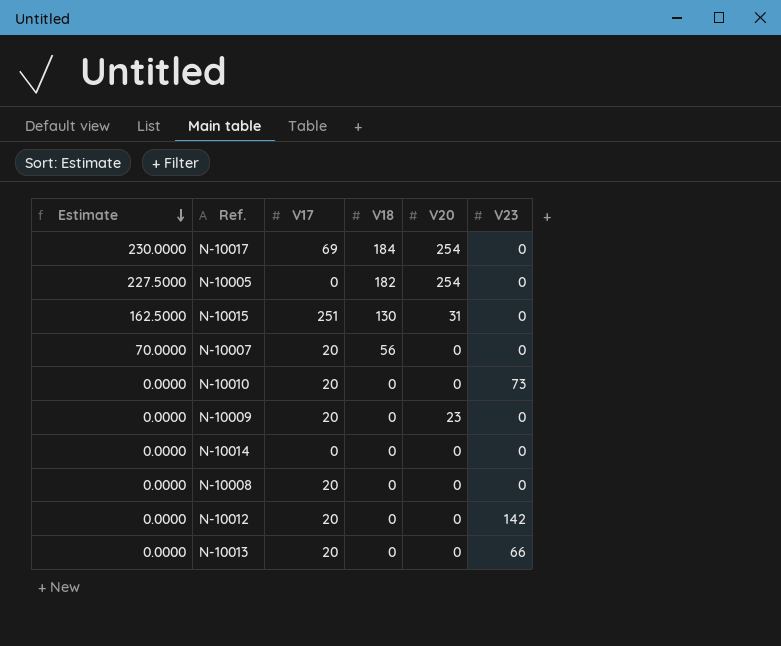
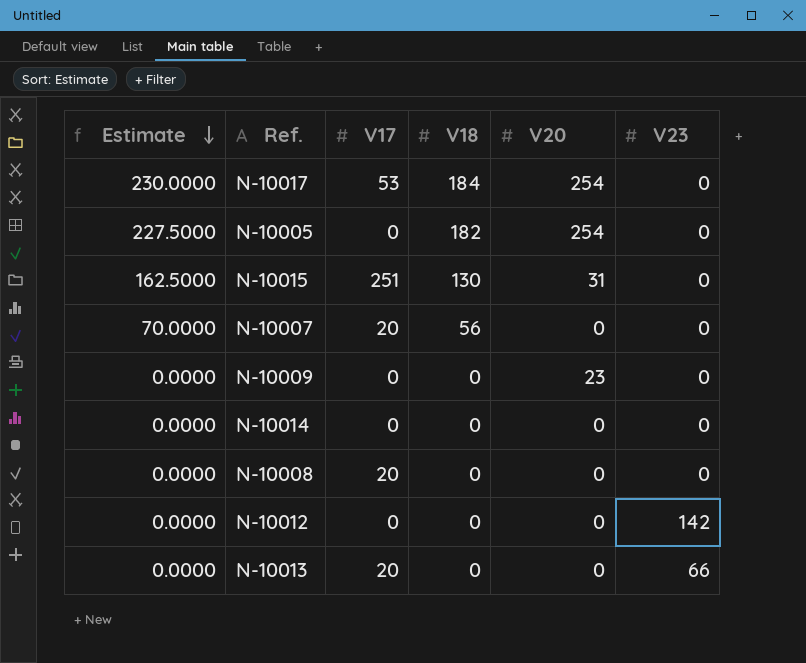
row N-10010: 0.0000 | 20 | 0 | 0 | 73 -> none
N-10017 | V17: 69 -> 53
N-10009 | V17: 20 -> 0
N-10012 | V17: 20 -> 0

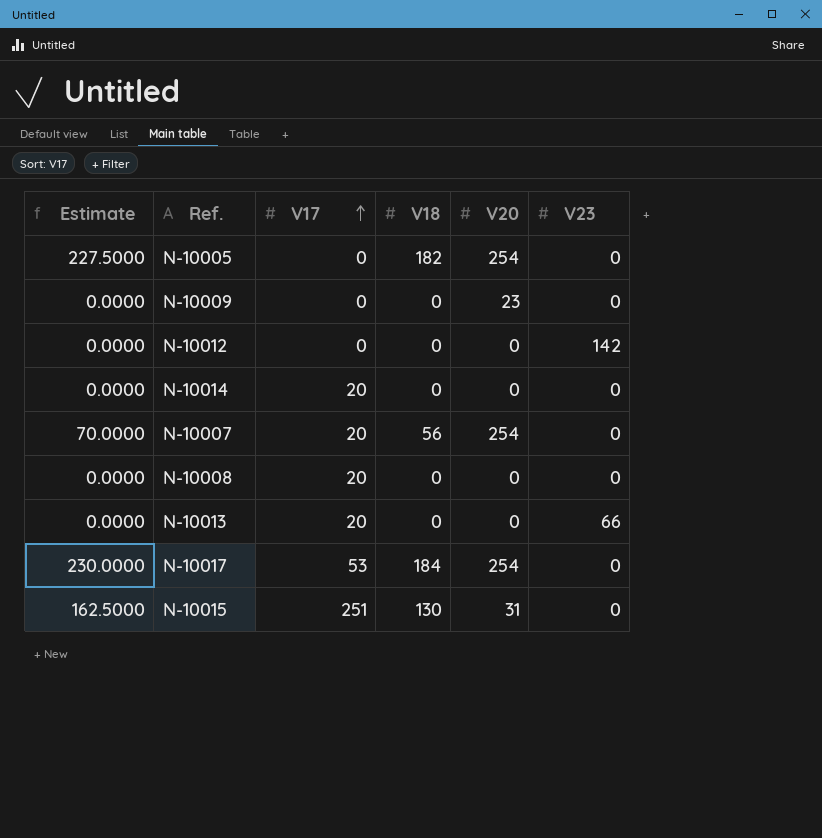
row order: Estimate descending -> V17 ascending
N-10014 | V17: 0 -> 20
N-10007 | V20: 0 -> 254

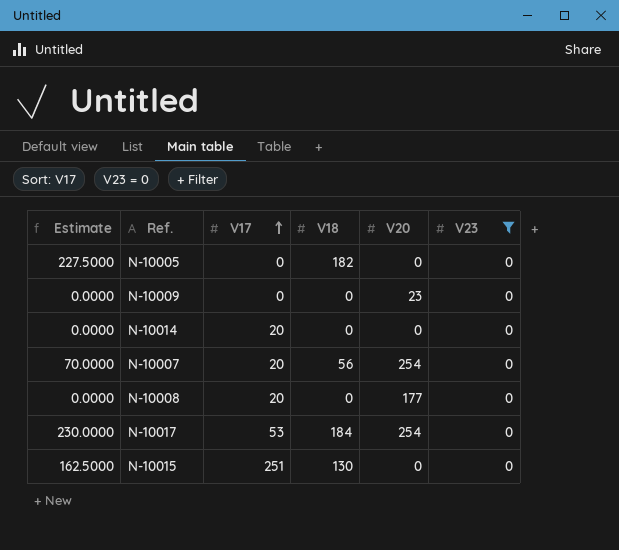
filter: none -> V23 = 0
N-10005 | V20: 254 -> 0
N-10008 | V20: 0 -> 177
N-10015 | V20: 31 -> 0

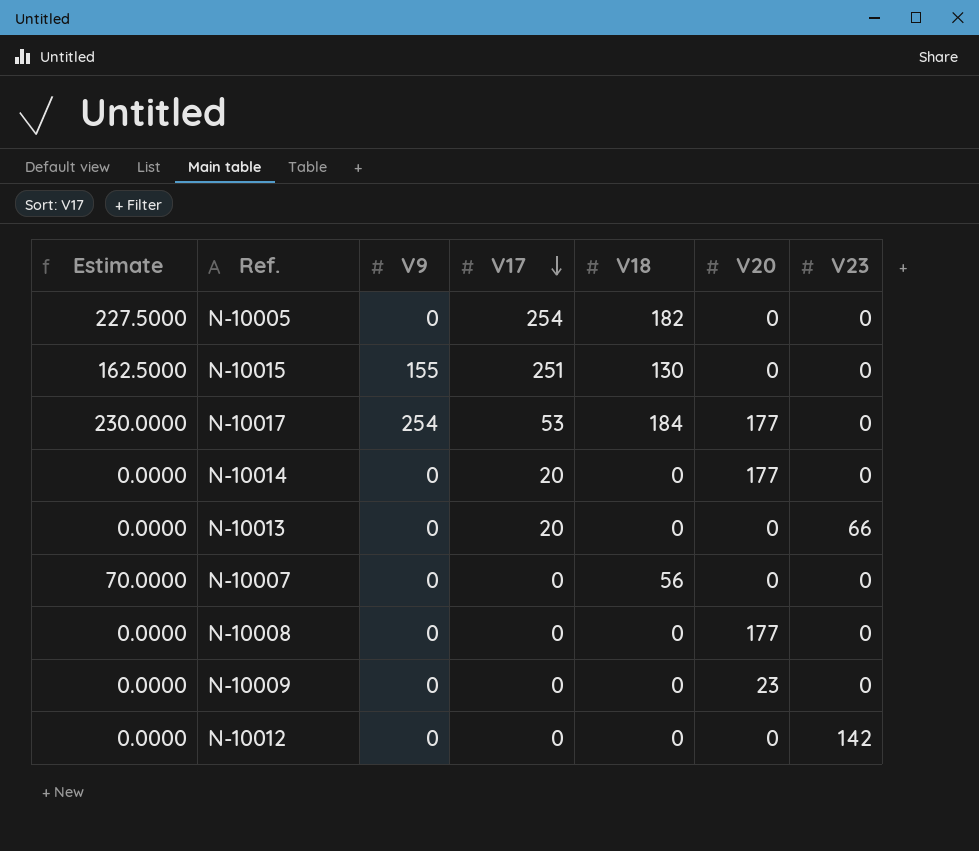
filter: V23 = 0 -> none
row order: V17 ascending -> V17 descending
column V9 | position: none -> 3
N-10005 | V17: 0 -> 254
N-10017 | V20: 254 -> 177
N-10014 | V20: 0 -> 177
N-10007 | V17: 20 -> 0
N-10007 | V20: 254 -> 0
N-10008 | V17: 20 -> 0

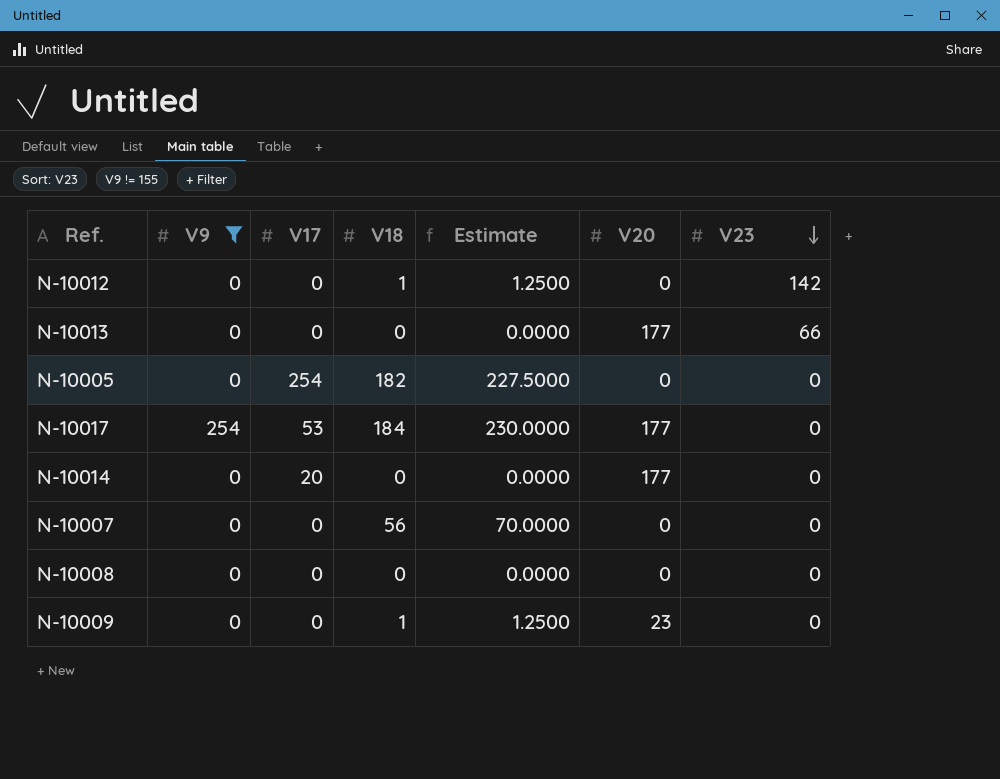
filter: none -> V9 != 155
row order: V17 descending -> V23 descending
column Estimate | position: 1 -> 5
N-10012 | V18: 0 -> 1
N-10012 | Estimate: 0.0000 -> 1.2500
N-10013 | V17: 20 -> 0
N-10013 | V20: 0 -> 177
N-10008 | V20: 177 -> 0
N-10009 | V18: 0 -> 1
N-10009 | Estimate: 0.0000 -> 1.2500

